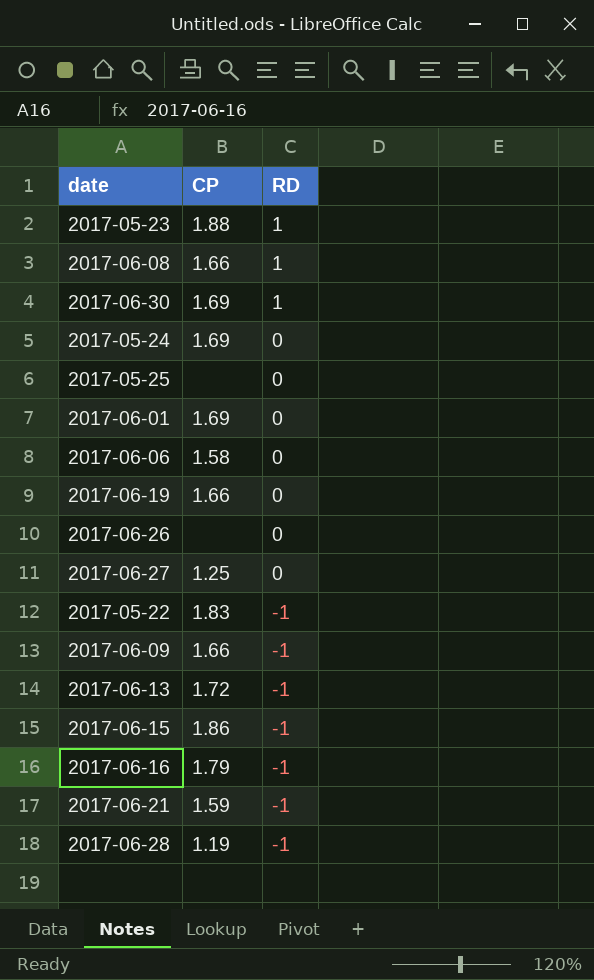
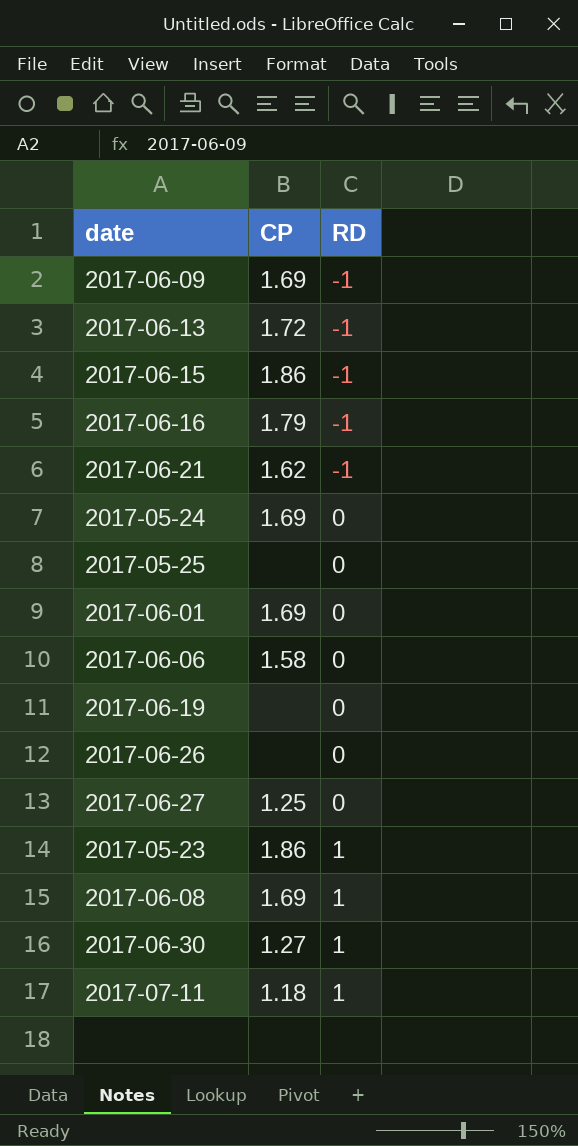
row order: RD descending -> RD ascending
row 2017-05-22: 1.83 | -1 -> none
row 2017-06-28: 1.19 | -1 -> none
2017-06-09 | CP: 1.66 -> 1.69
2017-06-21 | CP: 1.59 -> 1.62
2017-06-19 | CP: 1.66 -> none
2017-05-23 | CP: 1.88 -> 1.86
2017-06-08 | CP: 1.66 -> 1.69
2017-06-30 | CP: 1.69 -> 1.27
row 2017-07-11: none -> 1.18 | 1

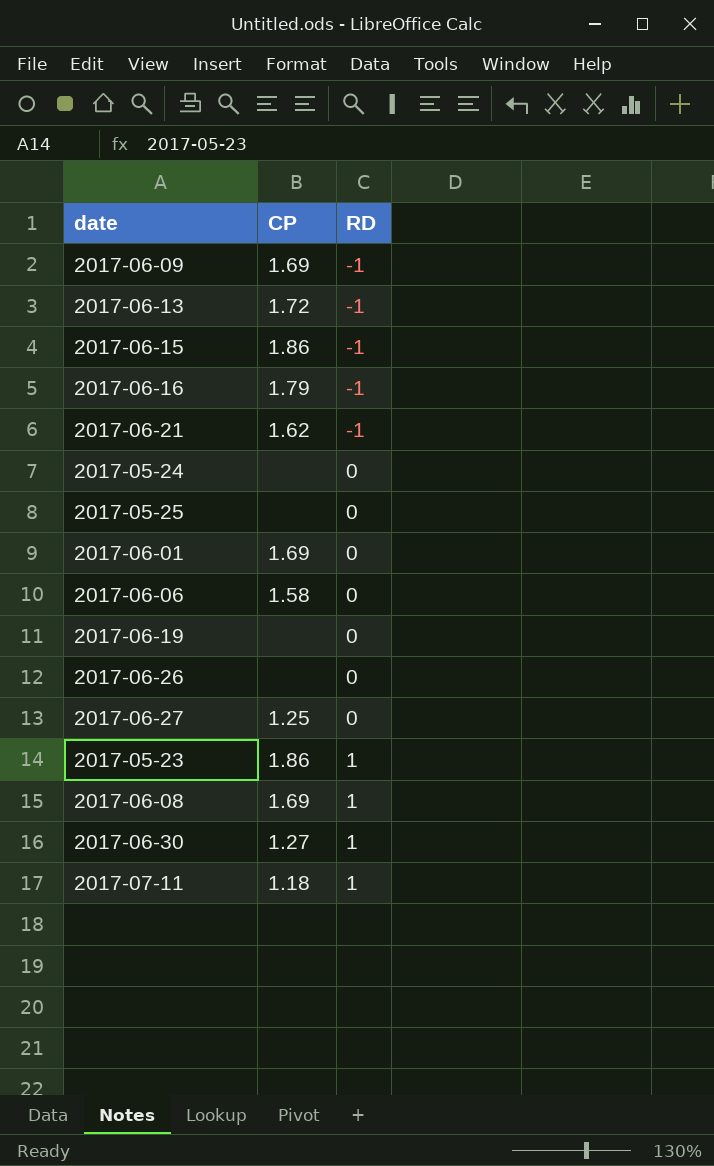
2017-05-24 | CP: 1.69 -> none

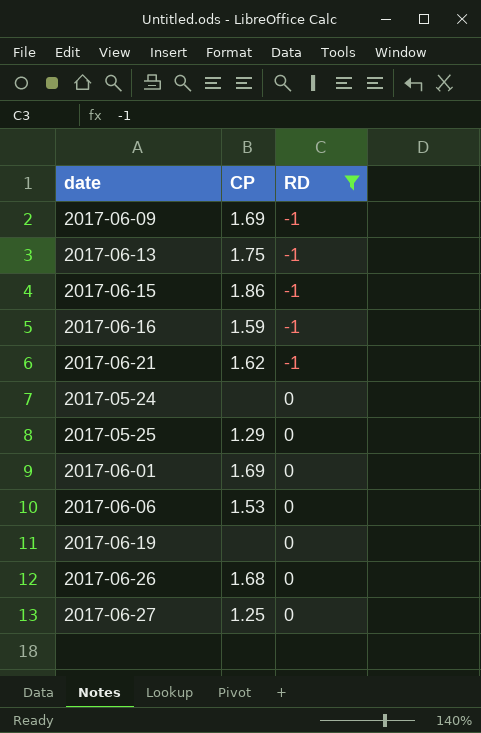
filter: none -> RD != 1
2017-06-13 | CP: 1.72 -> 1.75
2017-06-16 | CP: 1.79 -> 1.59
2017-05-25 | CP: none -> 1.29
2017-06-06 | CP: 1.58 -> 1.53
2017-06-26 | CP: none -> 1.68

